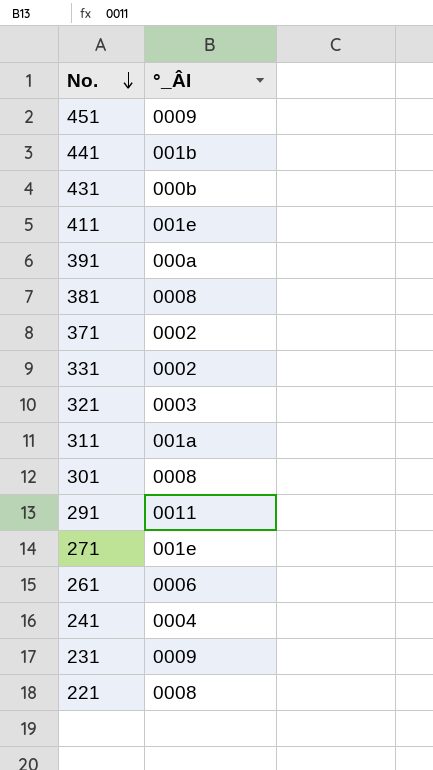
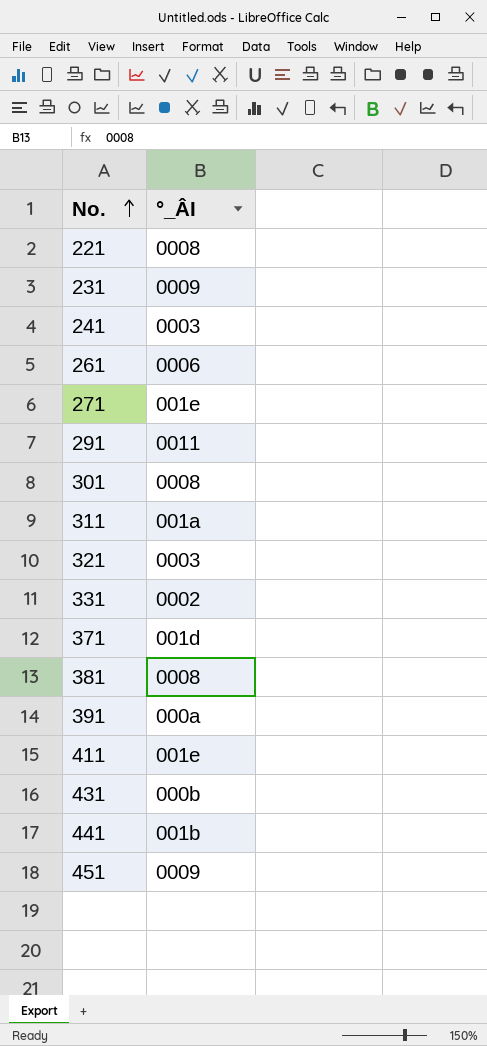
row order: No. descending -> No. ascending
241 | °_ÂI: 0004 -> 0003
371 | °_ÂI: 0002 -> 001d

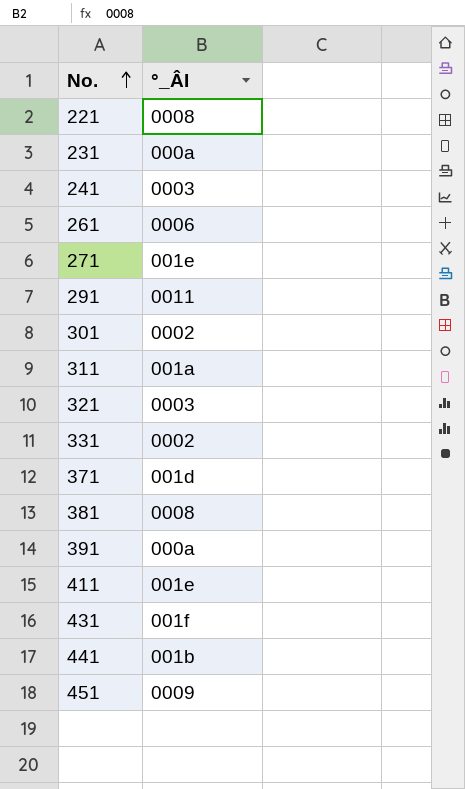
231 | °_ÂI: 0009 -> 000a
301 | °_ÂI: 0008 -> 0002
431 | °_ÂI: 000b -> 001f

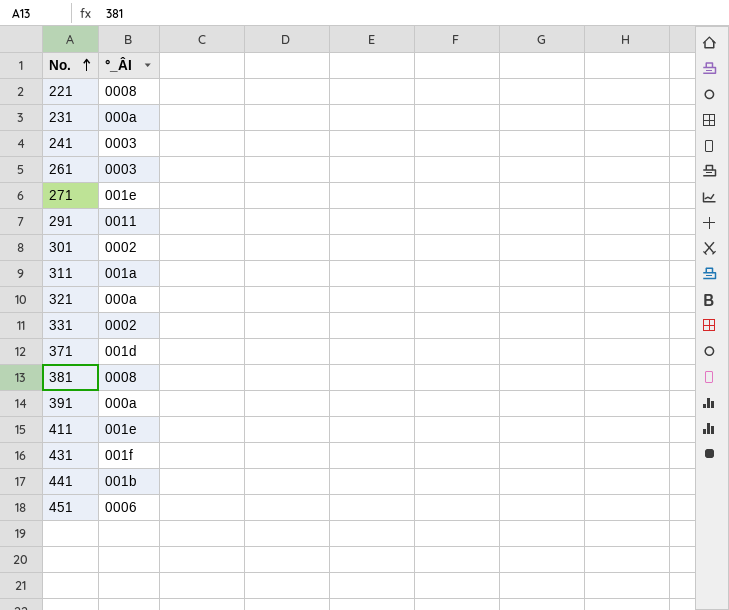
261 | °_ÂI: 0006 -> 0003
321 | °_ÂI: 0003 -> 000a
451 | °_ÂI: 0009 -> 0006

